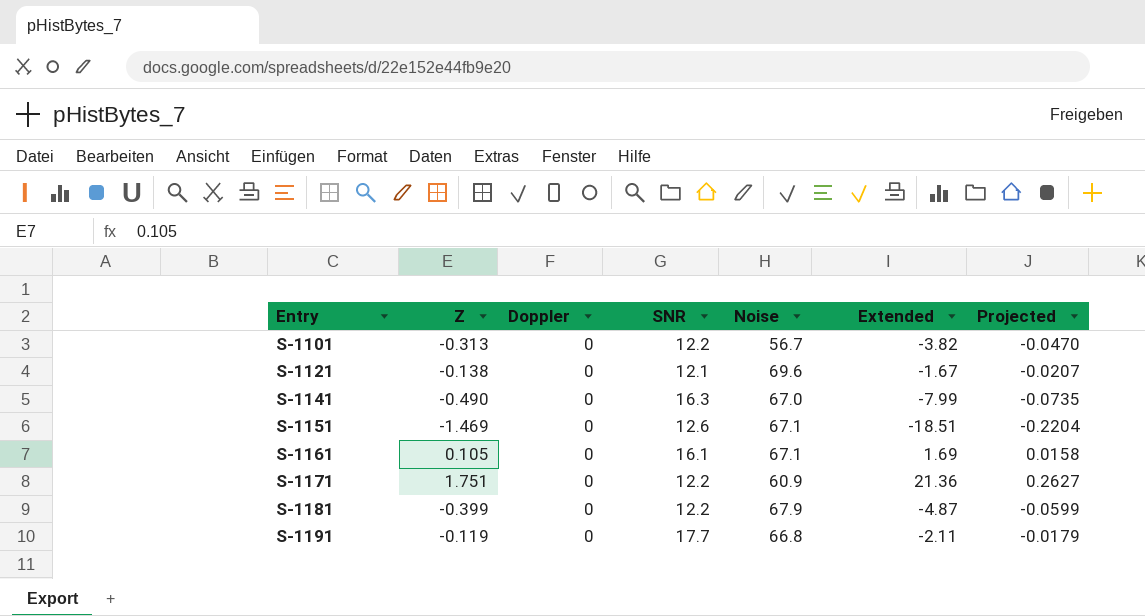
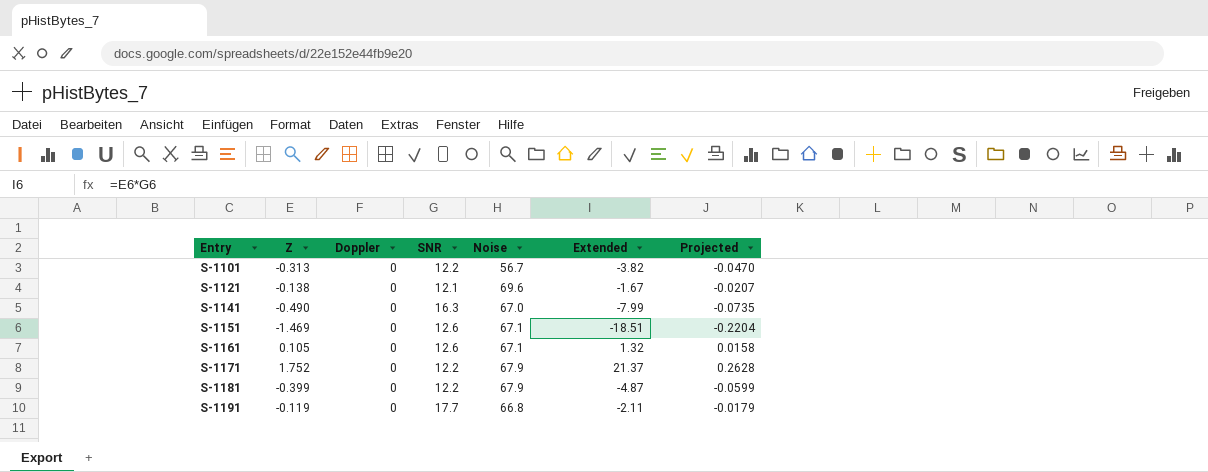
S-1161 | SNR: 16.1 -> 12.6
S-1161 | Extended: 1.69 -> 1.32
S-1171 | Z: 1.751 -> 1.752
S-1171 | Noise: 60.9 -> 67.9
S-1171 | Extended: 21.36 -> 21.37
S-1171 | Projected: 0.2627 -> 0.2628

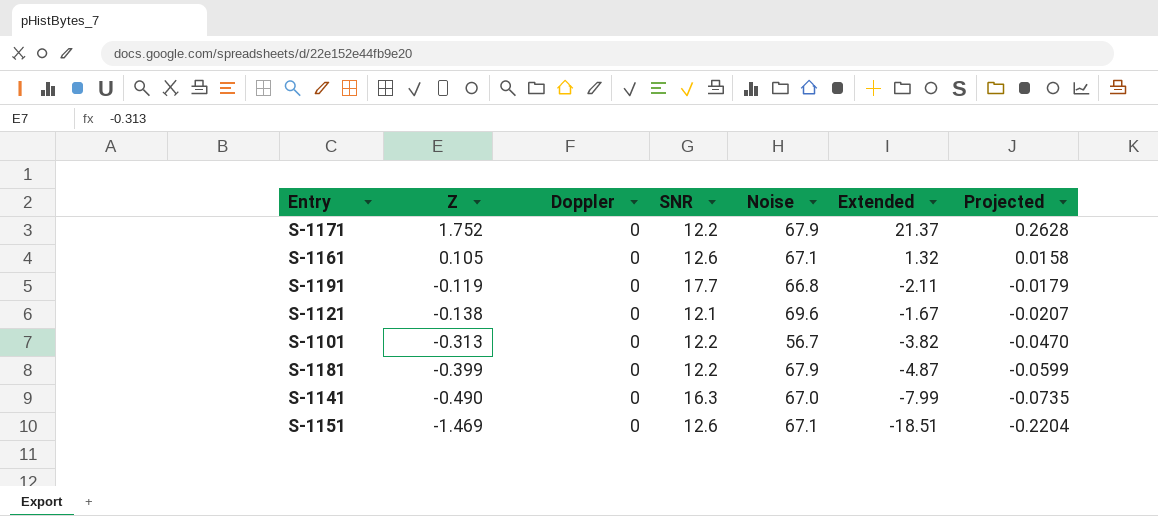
row order: Entry ascending -> Z descending

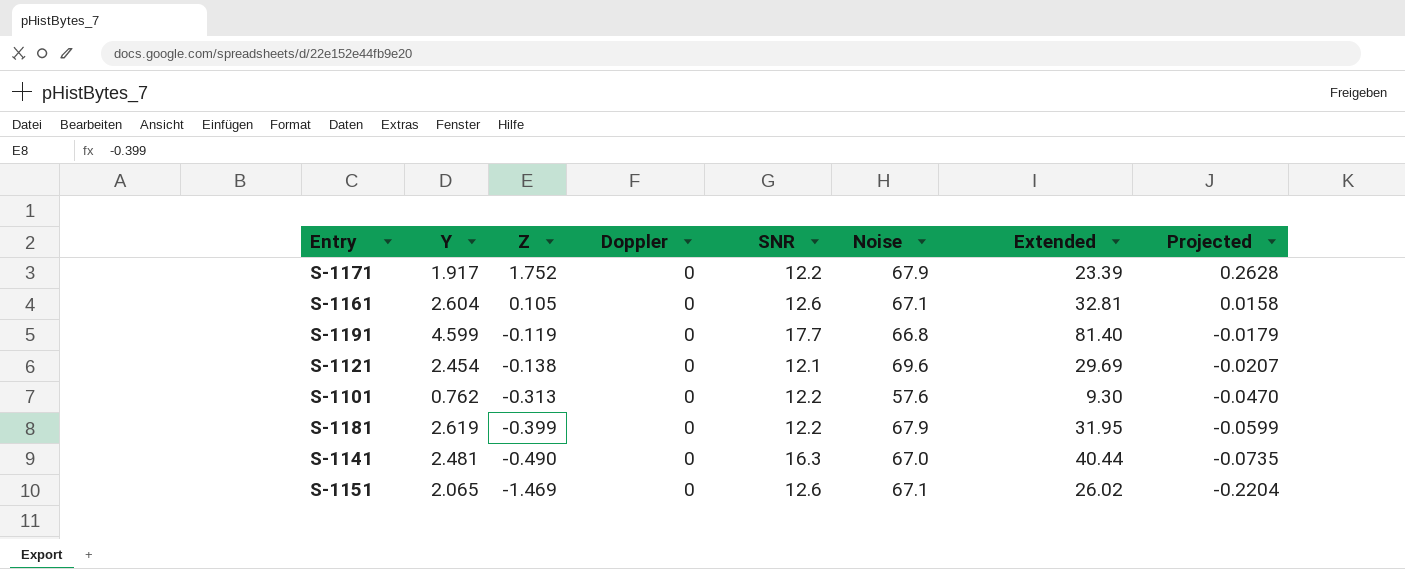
column Y | position: none -> 2
column Extended | formula: [Z] * [SNR] -> [Y] * [SNR]
S-1101 | Noise: 56.7 -> 57.6

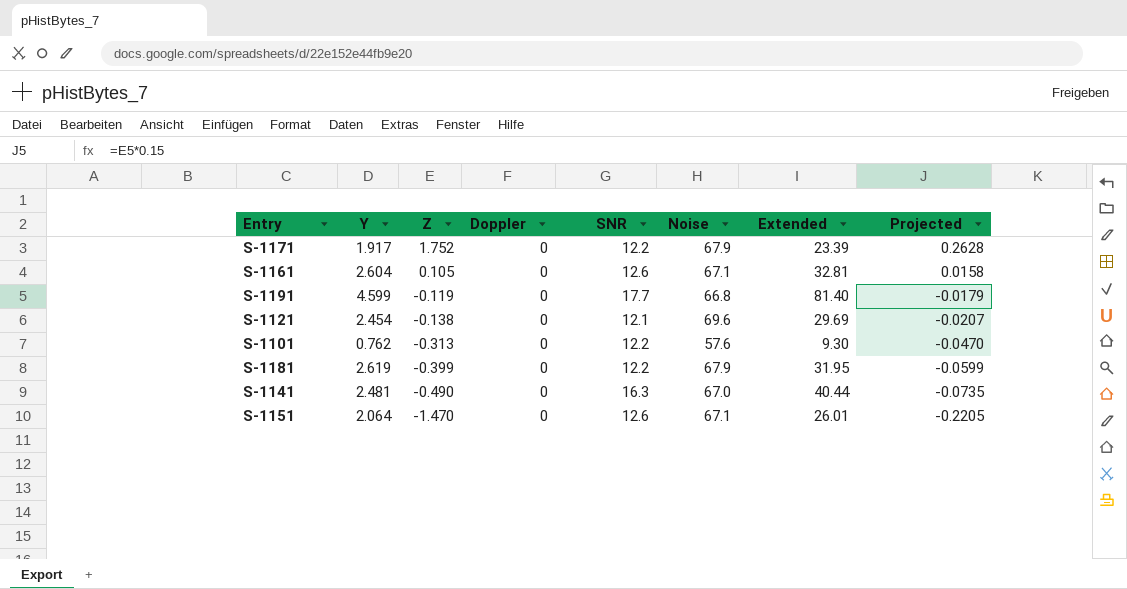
S-1151 | Y: 2.065 -> 2.064
S-1151 | Z: -1.469 -> -1.470
S-1151 | Extended: 26.02 -> 26.01
S-1151 | Projected: -0.2204 -> -0.2205

